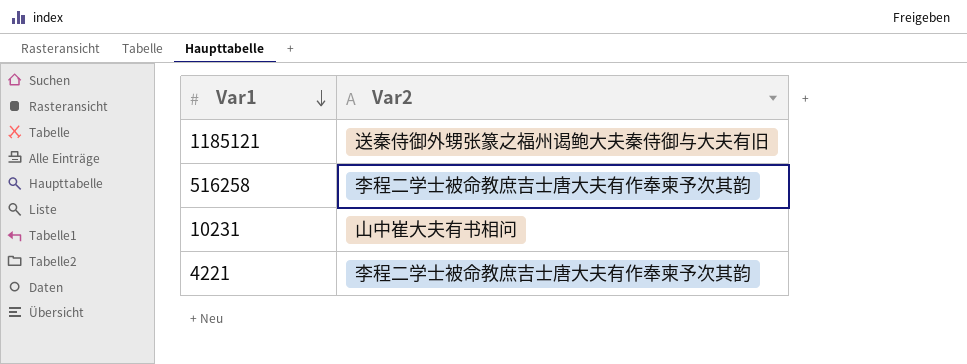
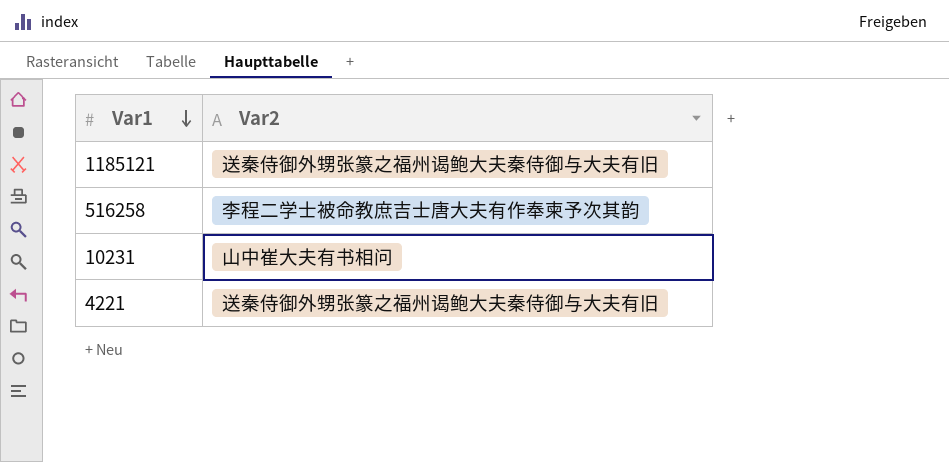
4221 | Var2: 李程二学士被命教庶吉士唐大夫有作奉柬予次其韵 -> 送秦侍御外甥张篆之福州谒鲍大夫秦侍御与大夫有旧

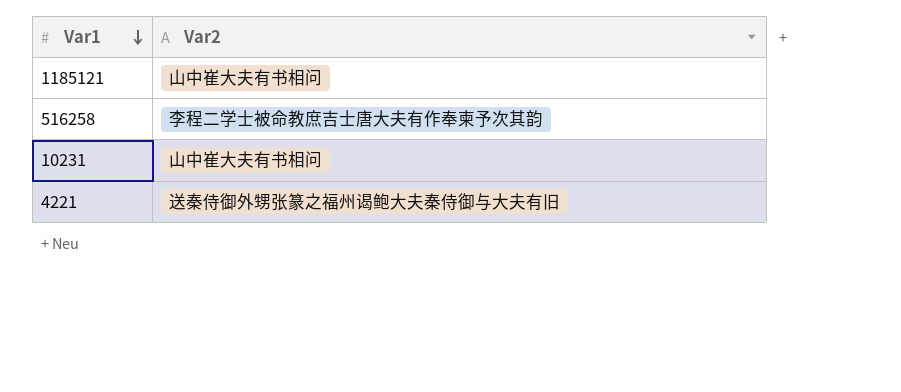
1185121 | Var2: 送秦侍御外甥张篆之福州谒鲍大夫秦侍御与大夫有旧 -> 山中崔大夫有书相问

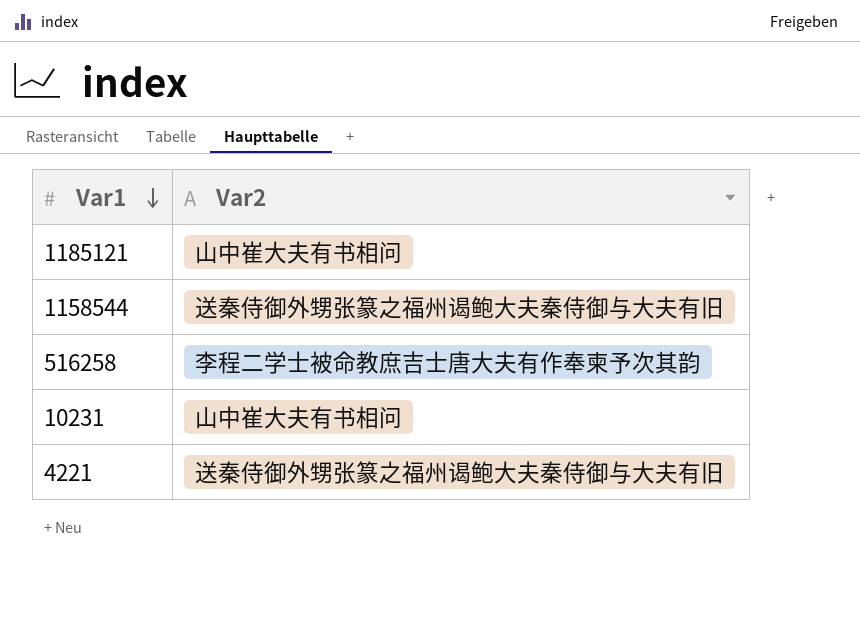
row 1158544: none -> 送秦侍御外甥张篆之福州谒鲍大夫秦侍御与大夫有旧

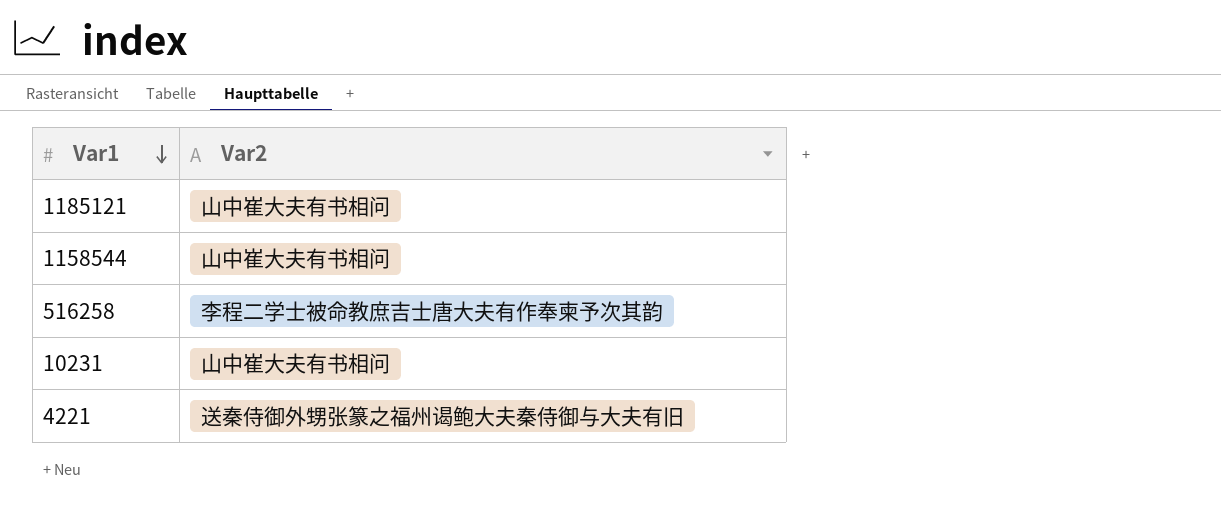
1158544 | Var2: 送秦侍御外甥张篆之福州谒鲍大夫秦侍御与大夫有旧 -> 山中崔大夫有书相问

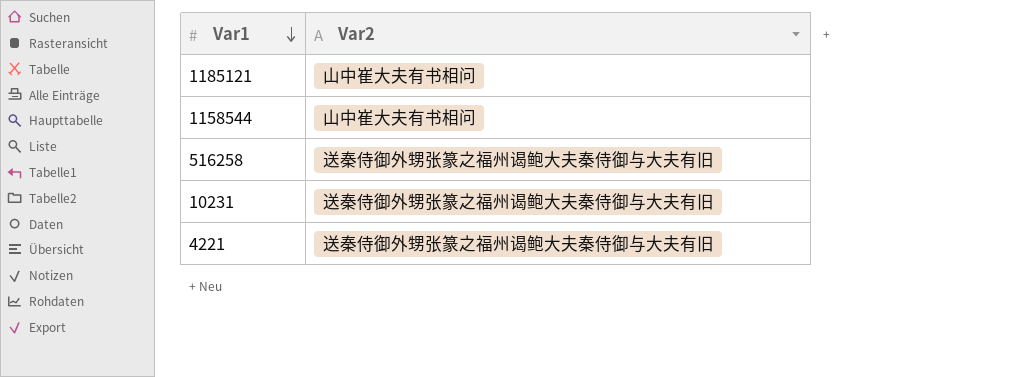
516258 | Var2: 李程二学士被命教庶吉士唐大夫有作奉柬予次其韵 -> 送秦侍御外甥张篆之福州谒鲍大夫秦侍御与大夫有旧
10231 | Var2: 山中崔大夫有书相问 -> 送秦侍御外甥张篆之福州谒鲍大夫秦侍御与大夫有旧

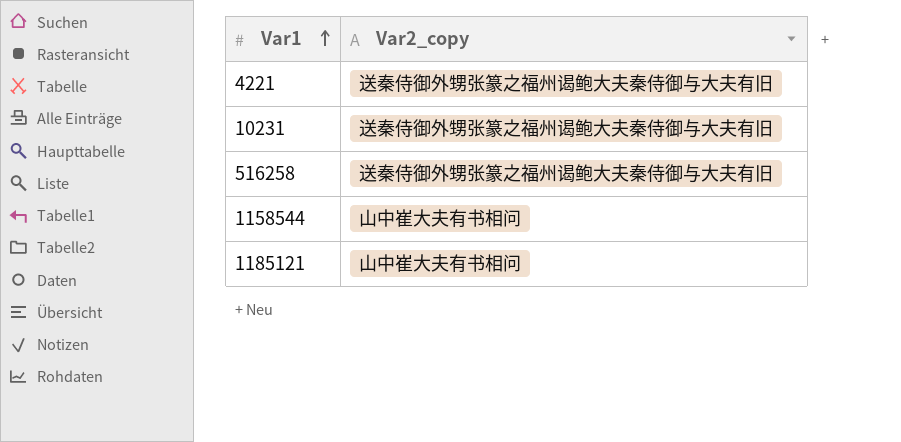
row order: Var1 descending -> Var1 ascending
column name: Var2 -> Var2_copy

